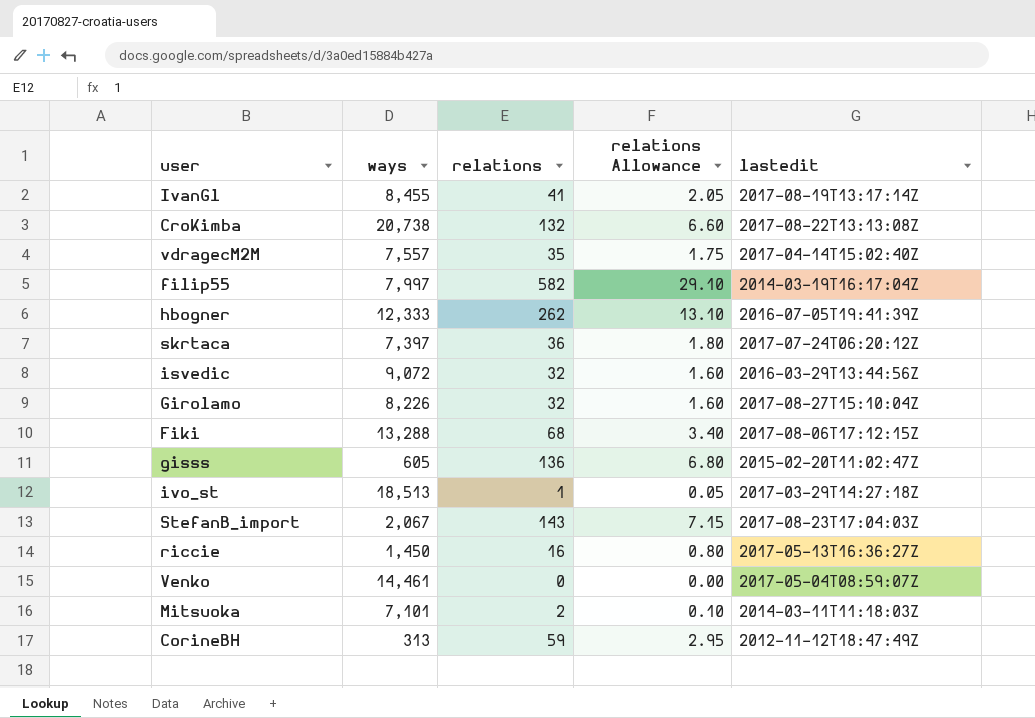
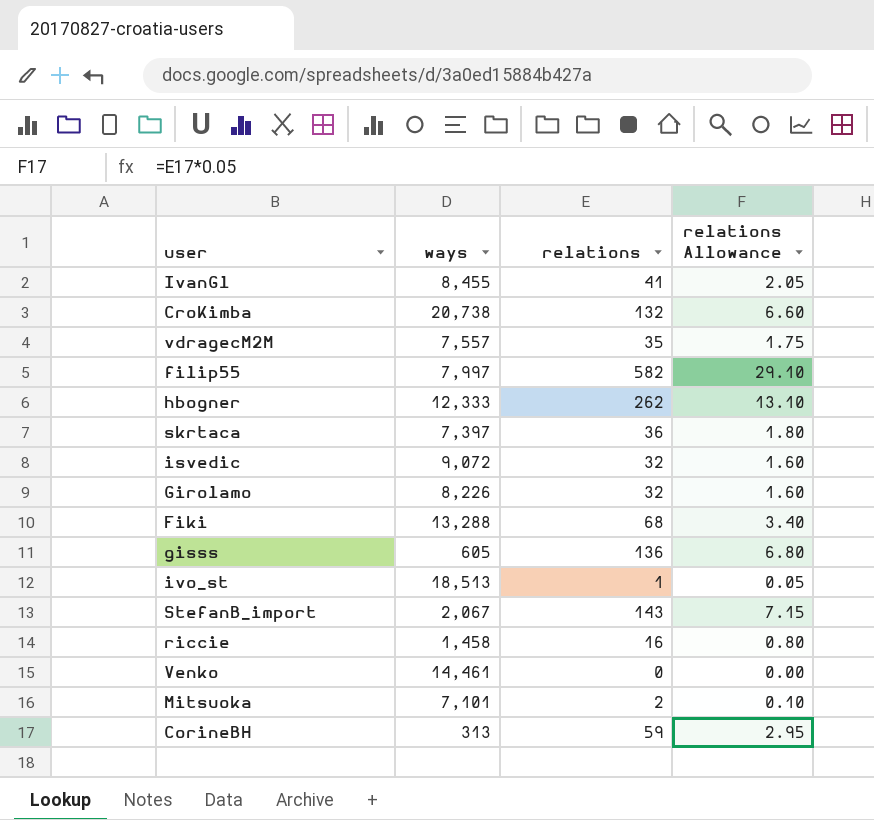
column lastedit | position: 5 -> none
riccie | ways: 1,450 -> 1,458

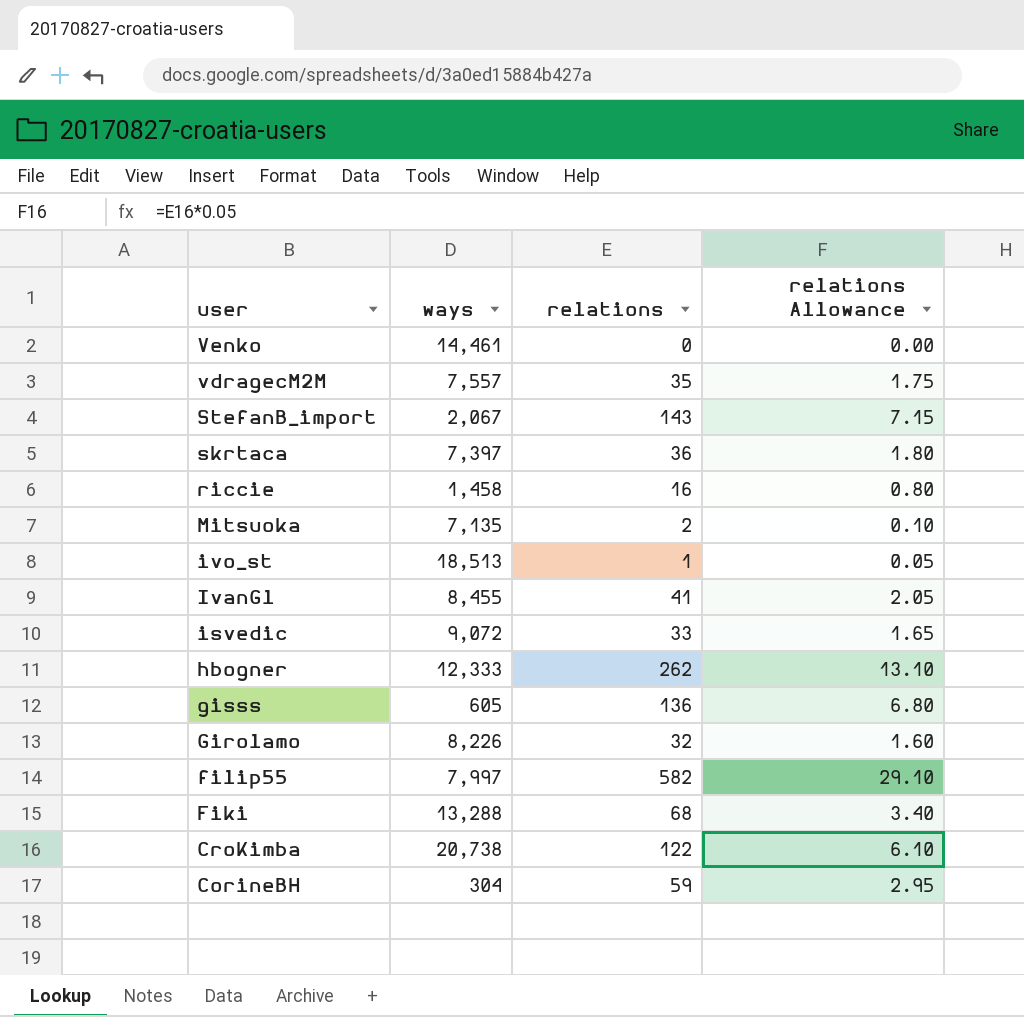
row order: none -> user descending
Mitsuoka | ways: 7,101 -> 7,135
isvedic | relations: 32 -> 33
isvedic | relations Allowance: 1.60 -> 1.65
CroKimba | relations: 132 -> 122
CroKimba | relations Allowance: 6.60 -> 6.10
CorineBH | ways: 313 -> 304

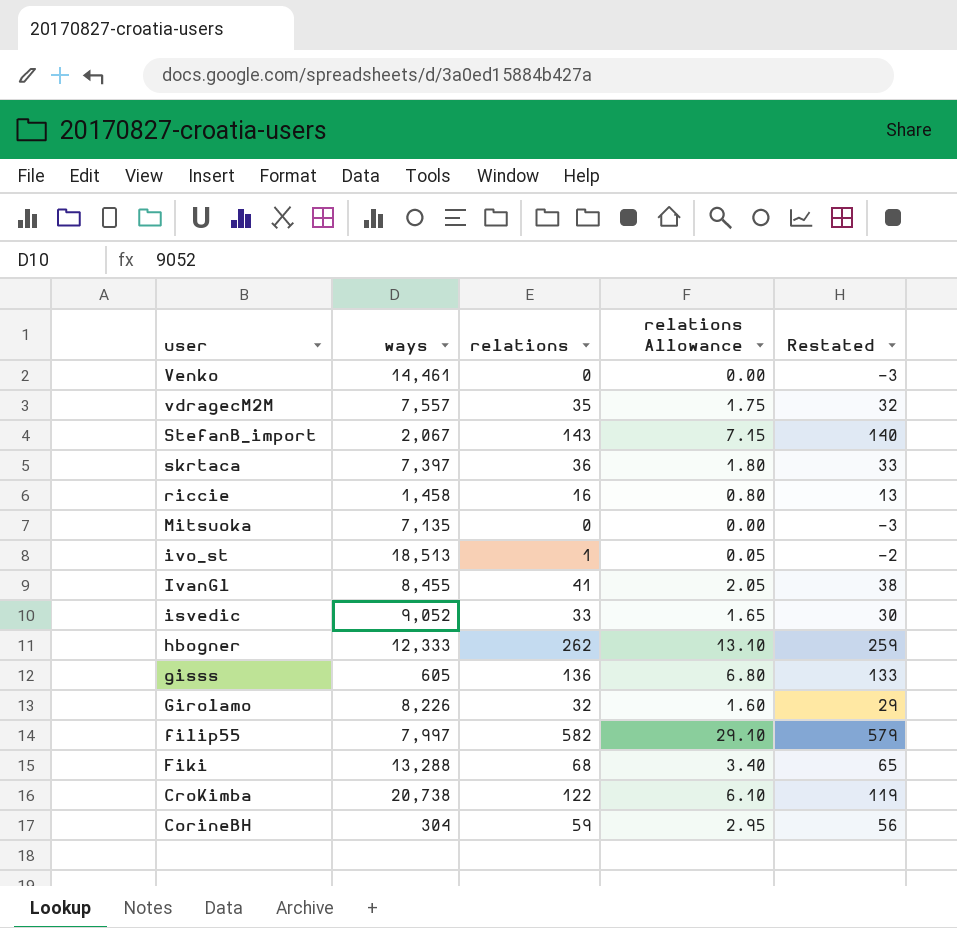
column Restated | formula: none -> [relations] - 3
Mitsuoka | relations: 2 -> 0
Mitsuoka | relations Allowance: 0.10 -> 0.00
isvedic | ways: 9,072 -> 9,052

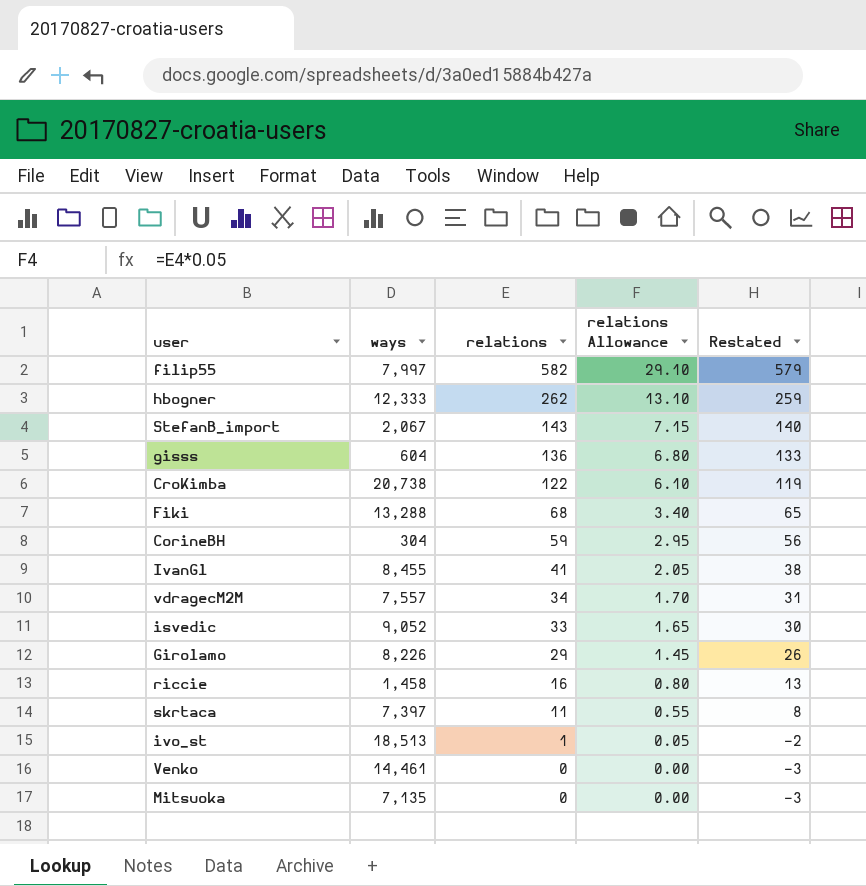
row order: user descending -> relations descending
gisss | ways: 605 -> 604
vdragecM2M | relations: 35 -> 34
vdragecM2M | relations Allowance: 1.75 -> 1.70
vdragecM2M | Restated: 32 -> 31
Girolamo | relations: 32 -> 29
Girolamo | relations Allowance: 1.60 -> 1.45
Girolamo | Restated: 29 -> 26
skrtaca | relations: 36 -> 11
skrtaca | relations Allowance: 1.80 -> 0.55
skrtaca | Restated: 33 -> 8

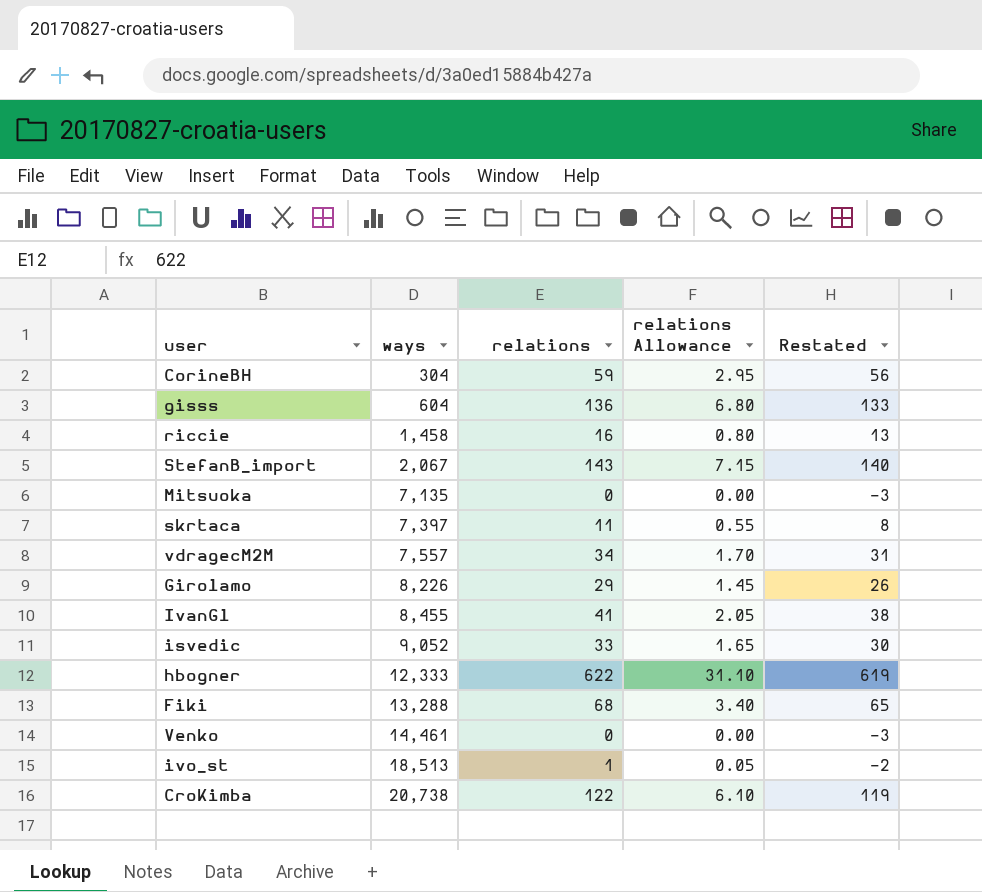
row order: relations descending -> ways ascending
row filip55: 7,997 | 582 | 29.10 | 579 -> none
hbogner | relations: 262 -> 622
hbogner | relations Allowance: 13.10 -> 31.10
hbogner | Restated: 259 -> 619

